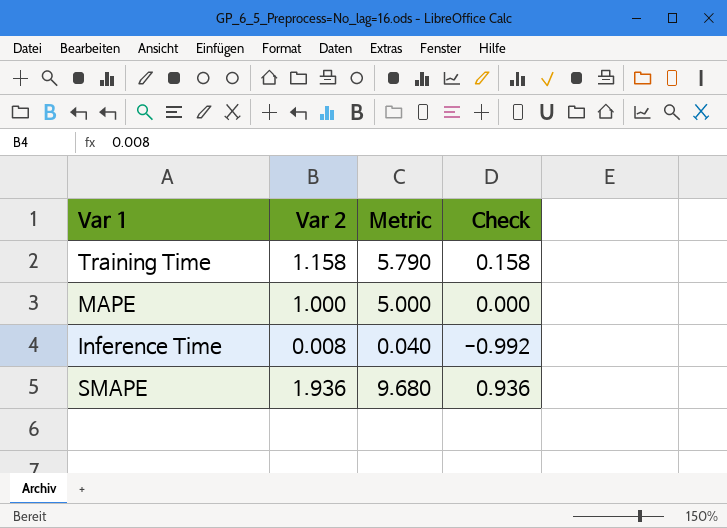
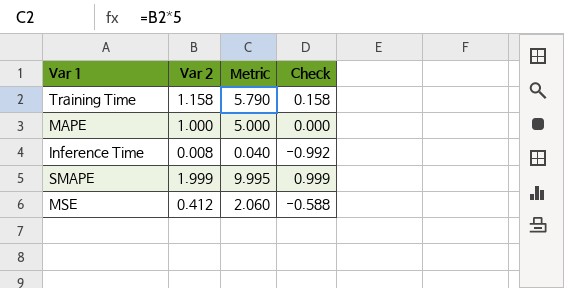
SMAPE | Var 2: 1.936 -> 1.999
SMAPE | Metric: 9.680 -> 9.995
SMAPE | Check: 0.936 -> 0.999
row MSE: none -> 0.412 | 2.060 | -0.588

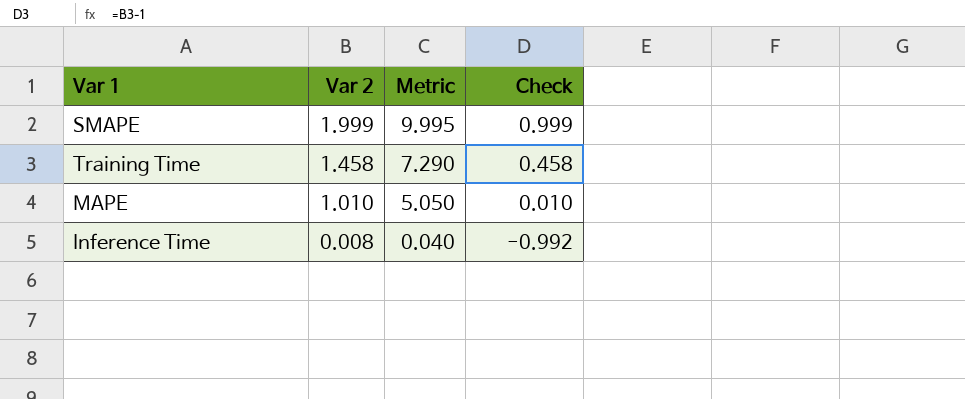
row order: none -> Var 2 descending
row MSE: 0.412 | 2.060 | -0.588 -> none
Training Time | Var 2: 1.158 -> 1.458
Training Time | Metric: 5.790 -> 7.290
Training Time | Check: 0.158 -> 0.458
MAPE | Var 2: 1.000 -> 1.010
MAPE | Metric: 5.000 -> 5.050
MAPE | Check: 0.000 -> 0.010

